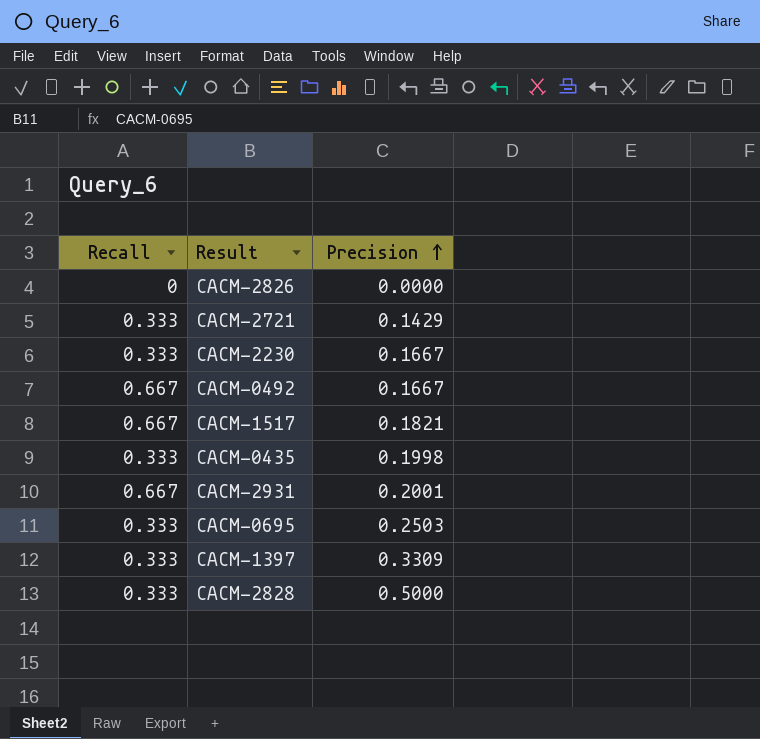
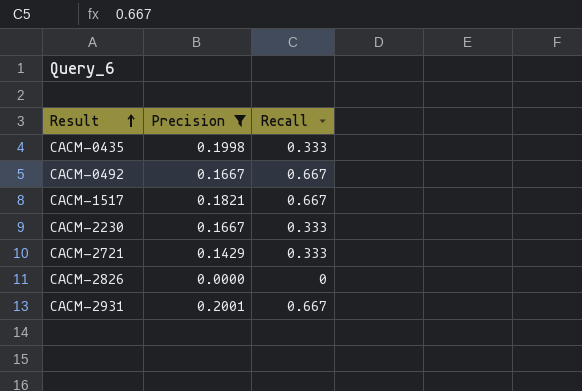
filter: none -> Precision <= 0.2001
row order: Precision ascending -> Result ascending
column Recall | position: 1 -> 3

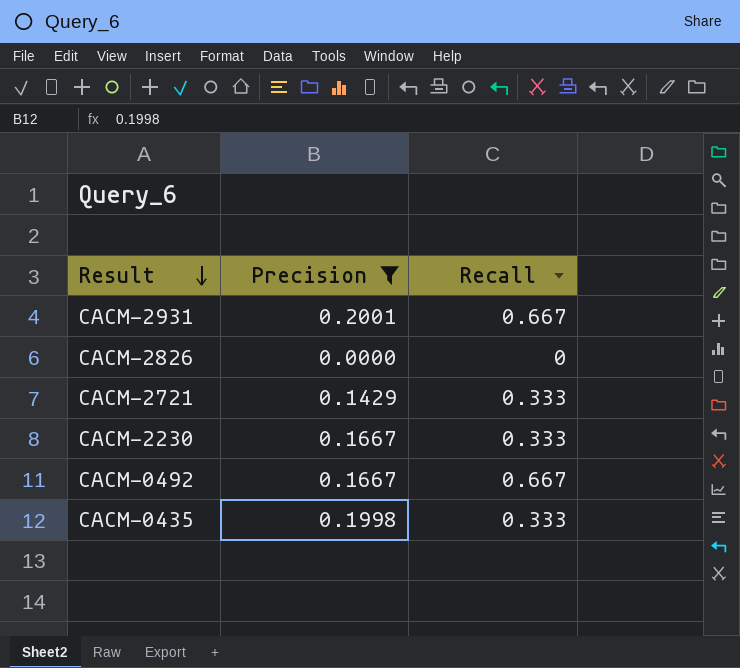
row order: Result ascending -> Result descending
row CACM-1517: 0.1821 | 0.667 -> none

